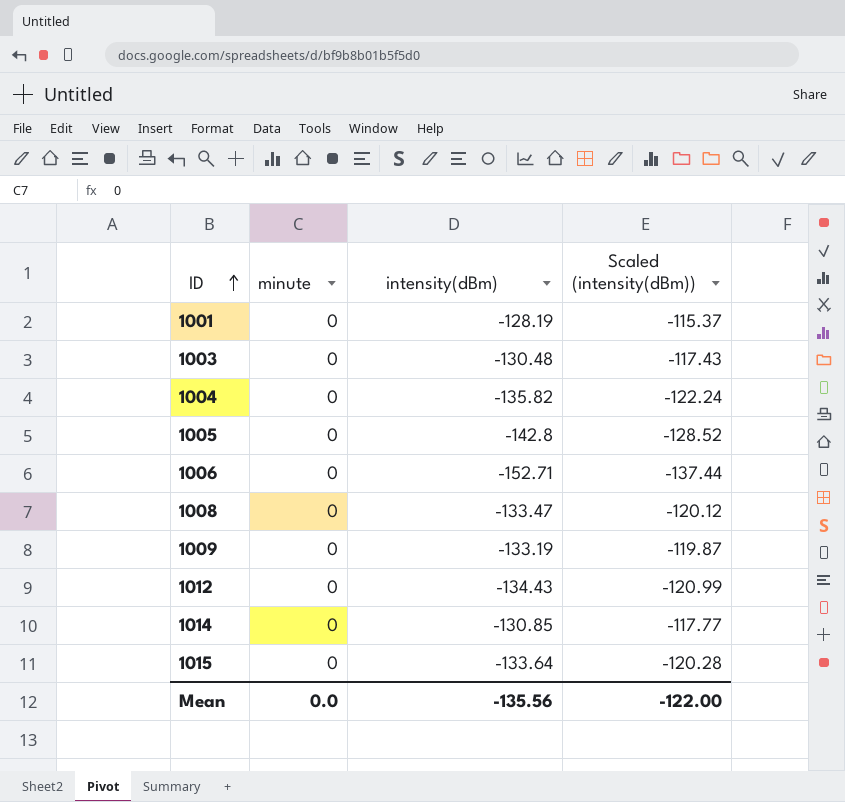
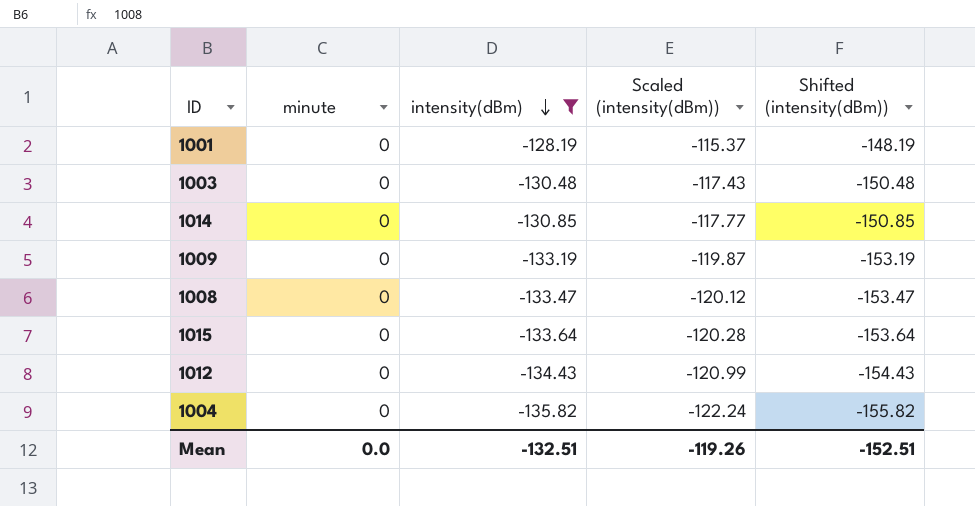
filter: none -> intensity(dBm) >= -135.82
row order: ID ascending -> intensity(dBm) descending
column Shifted (intensity(dBm)) | formula: none -> [intensity(dBm)] - 20
Mean | intensity(dBm): -135.56 -> -132.51
Mean | Scaled (intensity(dBm)): -122.00 -> -119.26

